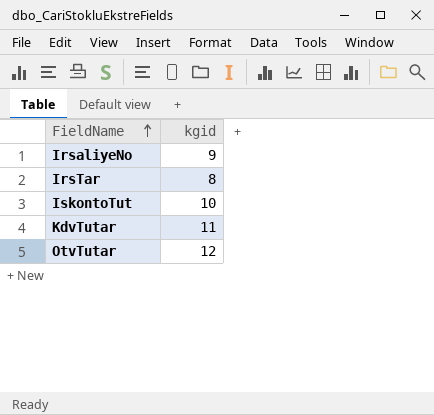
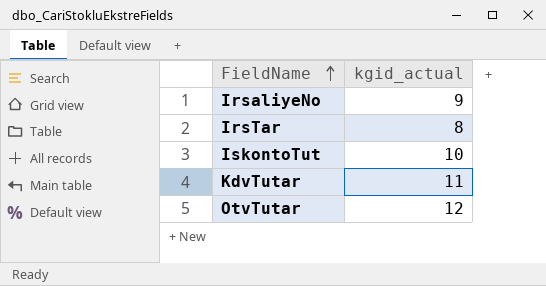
column name: kgid -> kgid_actual

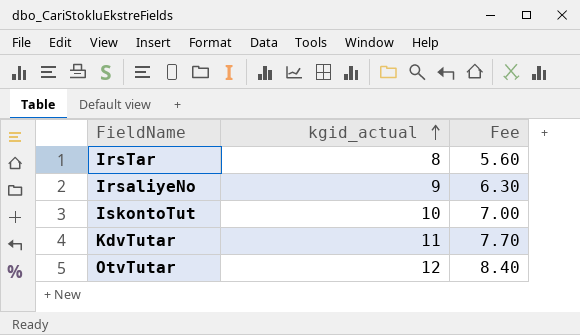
row order: FieldName ascending -> kgid_actual ascending
column Fee | formula: none -> [kgid_actual] * 0.7

